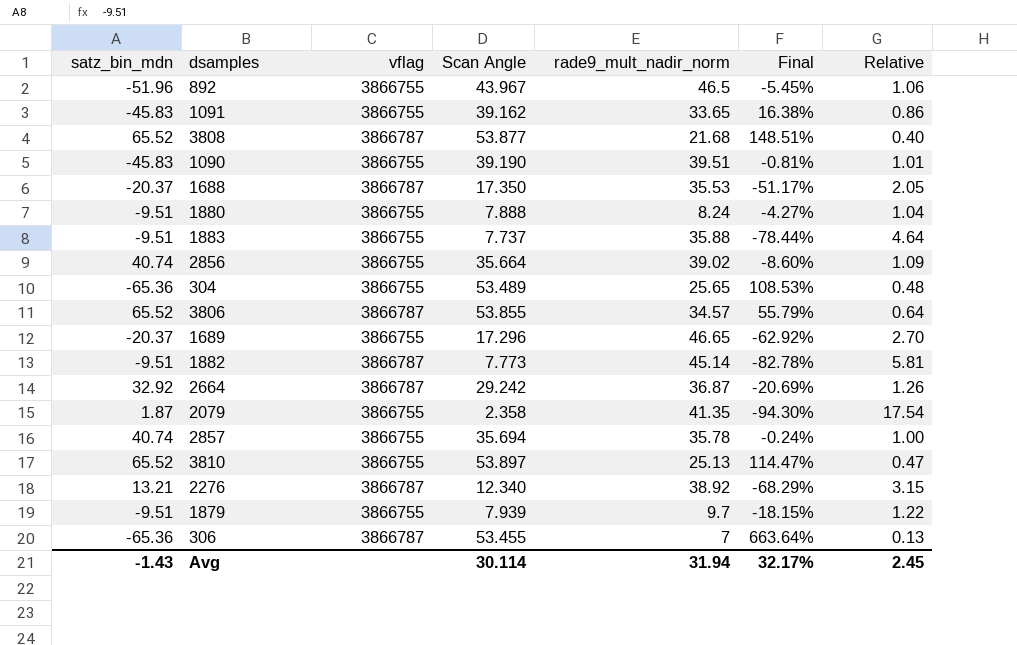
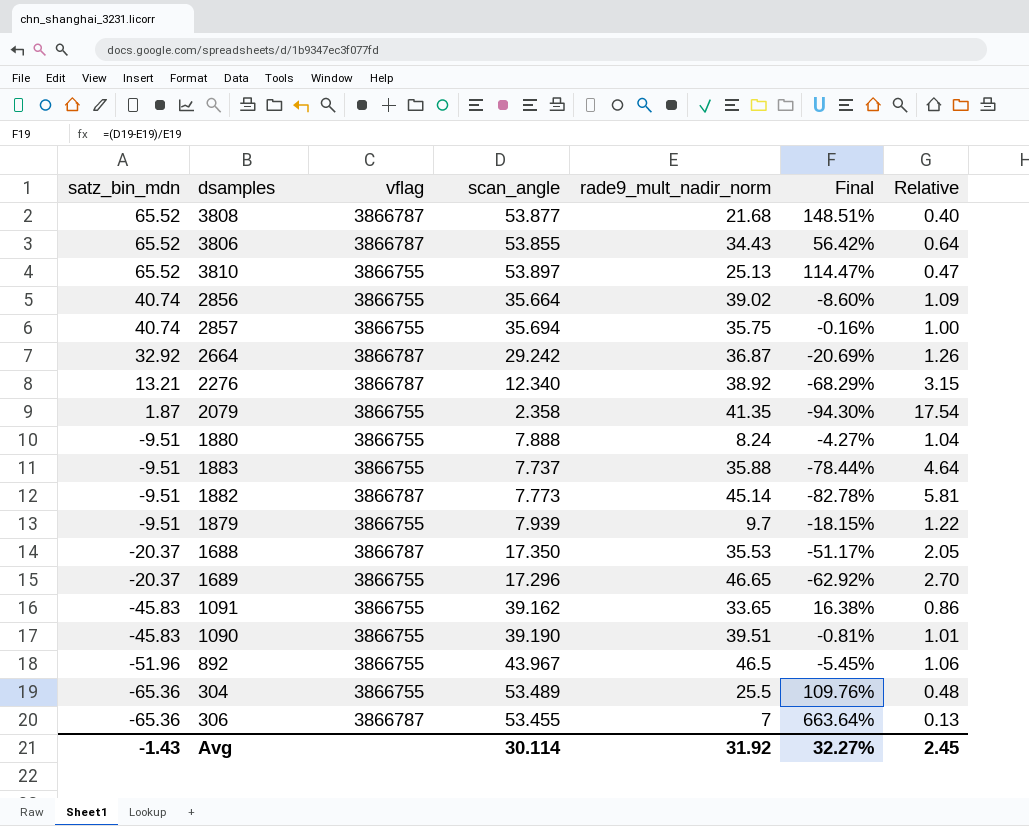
row order: none -> satz_bin_mdn descending
column name: Scan Angle -> scan_angle
3806 | rade9_mult_nadir_norm: 34.57 -> 34.43
3806 | Final: 55.79% -> 56.42%
2857 | rade9_mult_nadir_norm: 35.78 -> 35.75
2857 | Final: -0.24% -> -0.16%
304 | rade9_mult_nadir_norm: 25.65 -> 25.5
304 | Final: 108.53% -> 109.76%
Avg | rade9_mult_nadir_norm: 31.94 -> 31.92
Avg | Final: 32.17% -> 32.27%

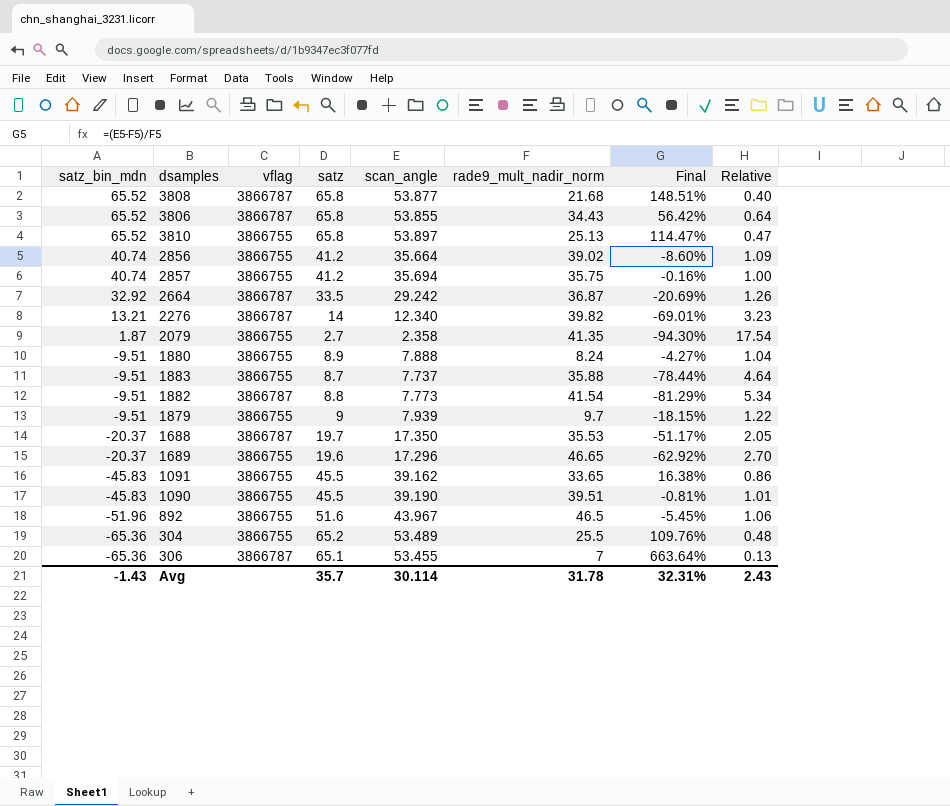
column satz | position: none -> 4
2276 | rade9_mult_nadir_norm: 38.92 -> 39.82
2276 | Final: -68.29% -> -69.01%
2276 | Relative: 3.15 -> 3.23
1882 | rade9_mult_nadir_norm: 45.14 -> 41.54
1882 | Final: -82.78% -> -81.29%
1882 | Relative: 5.81 -> 5.34
Avg | rade9_mult_nadir_norm: 31.92 -> 31.78
Avg | Final: 32.27% -> 32.31%
Avg | Relative: 2.45 -> 2.43

